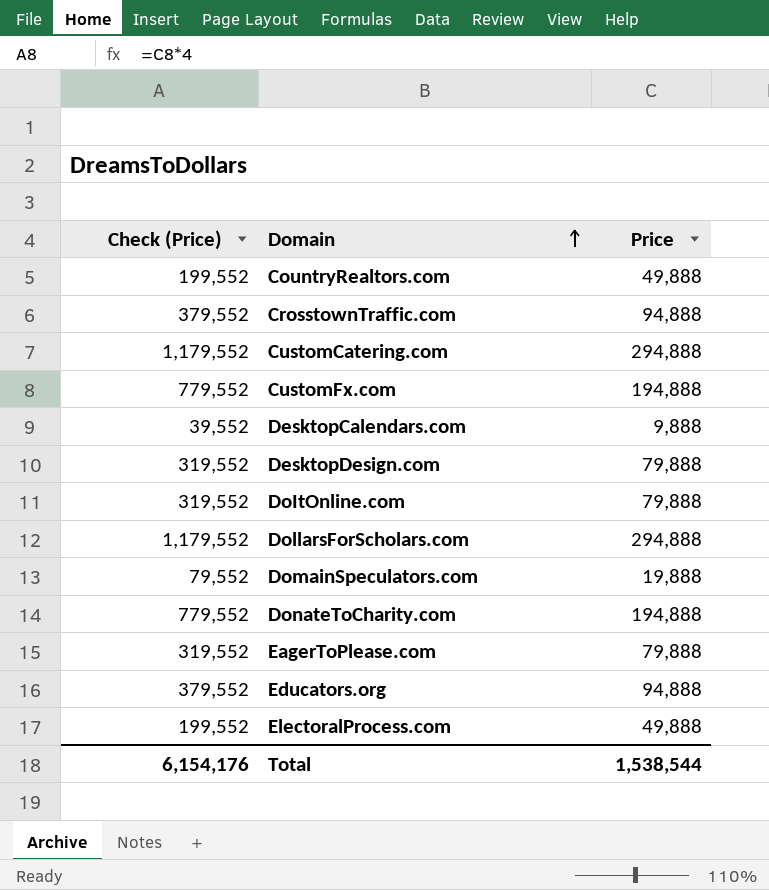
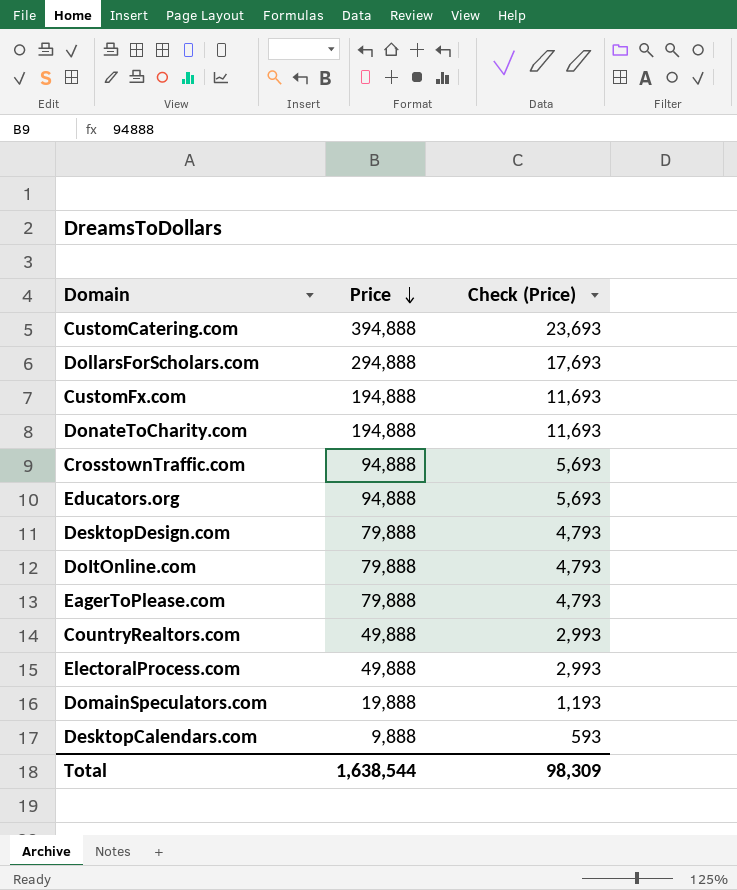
row order: Domain ascending -> Price descending
column Check (Price) | formula: [Price] * 4 -> [Price] * 0.06
column Check (Price) | position: 1 -> 3
CustomCatering.com | Price: 294,888 -> 394,888
Total | Price: 1,538,544 -> 1,638,544
Total | Check (Price): 6,154,176 -> 98,309

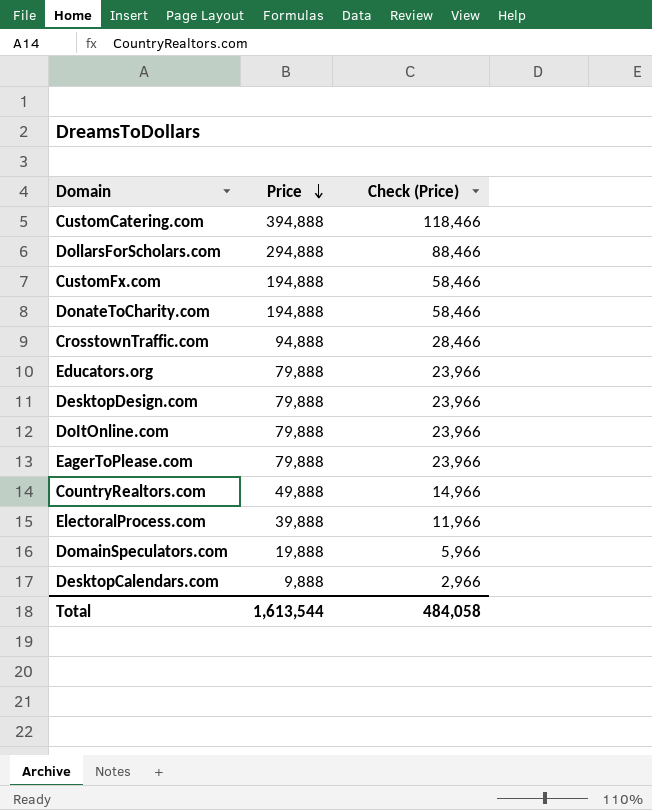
column Check (Price) | formula: [Price] * 0.06 -> [Price] * 0.3
Educators.org | Price: 94,888 -> 79,888
ElectoralProcess.com | Price: 49,888 -> 39,888
Total | Price: 1,638,544 -> 1,613,544
Total | Check (Price): 98,309 -> 484,058

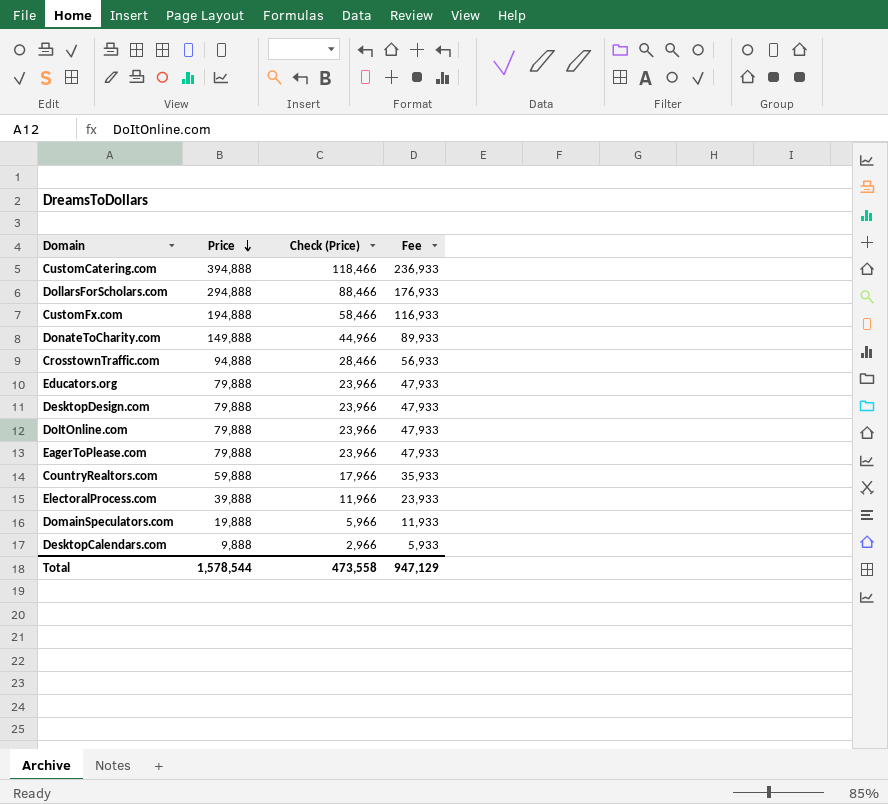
column Fee | formula: none -> [Price] * 0.6
DonateToCharity.com | Price: 194,888 -> 149,888
DonateToCharity.com | Check (Price): 58,466 -> 44,966
CountryRealtors.com | Price: 49,888 -> 59,888
CountryRealtors.com | Check (Price): 14,966 -> 17,966
Total | Price: 1,613,544 -> 1,578,544
Total | Check (Price): 484,058 -> 473,558

